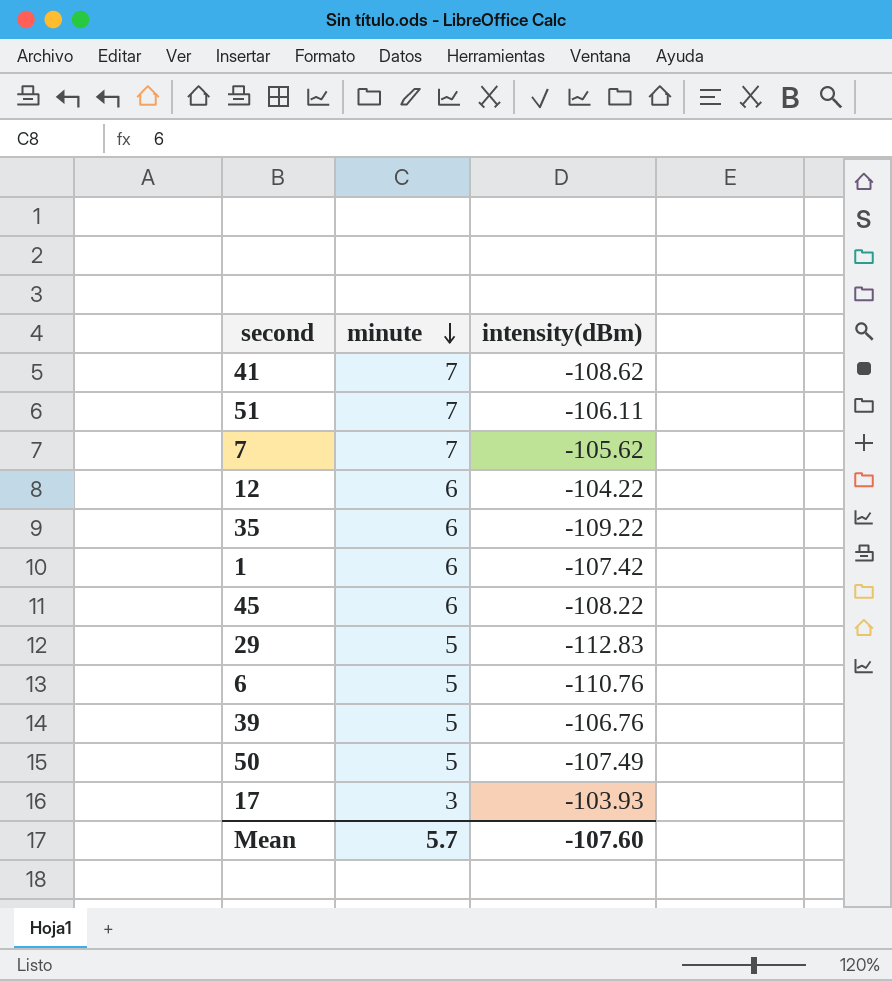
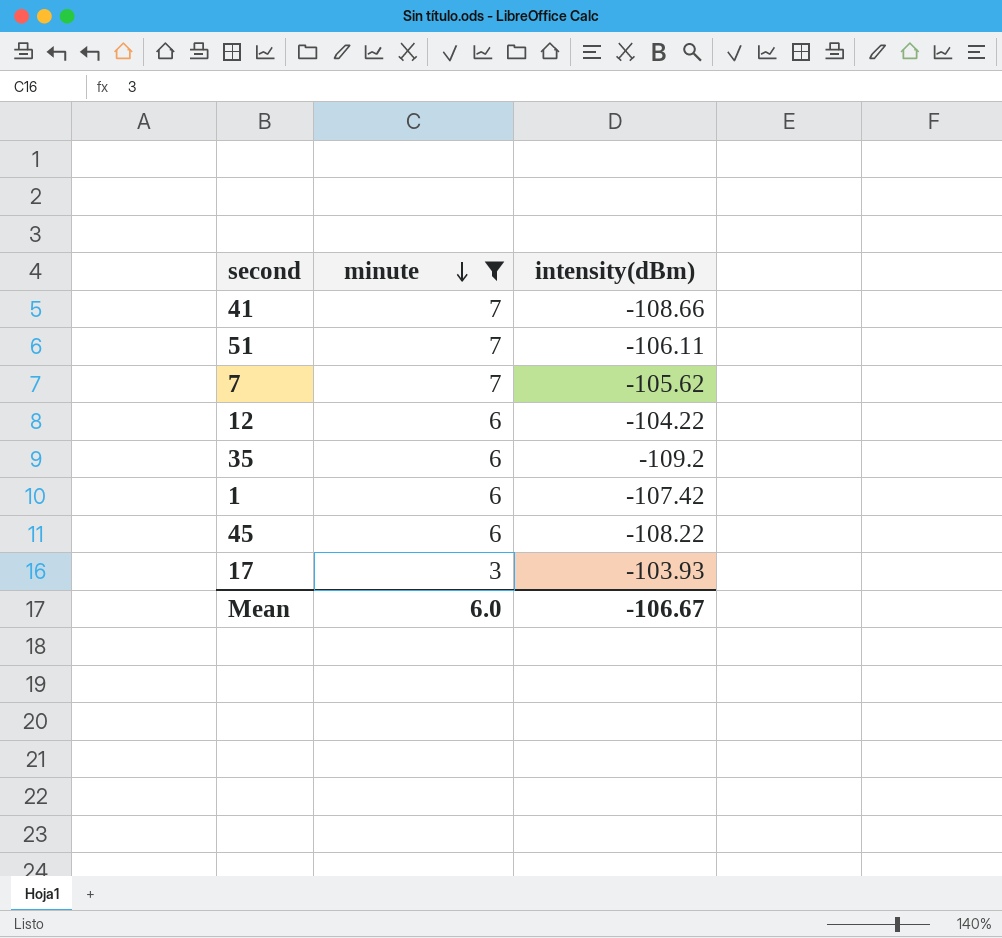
filter: none -> minute != 5
41 | intensity(dBm): -108.62 -> -108.66
35 | intensity(dBm): -109.22 -> -109.2
Mean | minute: 5.7 -> 6.0
Mean | intensity(dBm): -107.60 -> -106.67

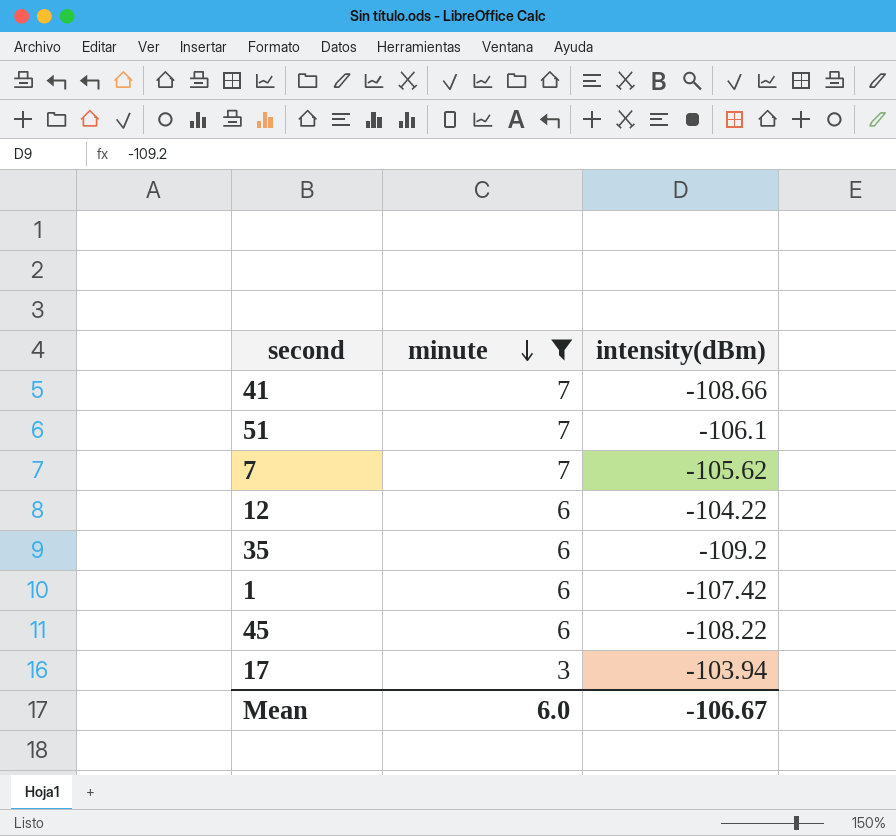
51 | intensity(dBm): -106.11 -> -106.1
17 | intensity(dBm): -103.93 -> -103.94

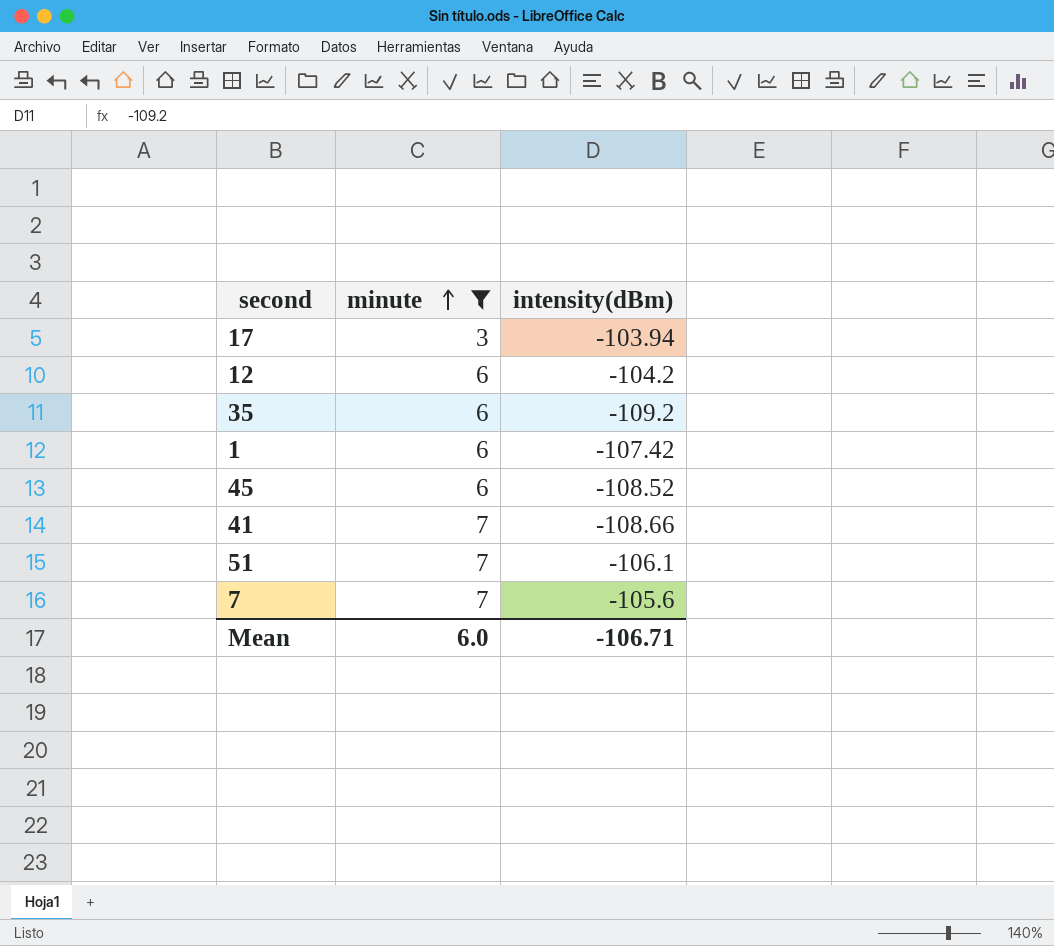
row order: minute descending -> minute ascending
12 | intensity(dBm): -104.22 -> -104.2
45 | intensity(dBm): -108.22 -> -108.52
7 | intensity(dBm): -105.62 -> -105.6
Mean | intensity(dBm): -106.67 -> -106.71

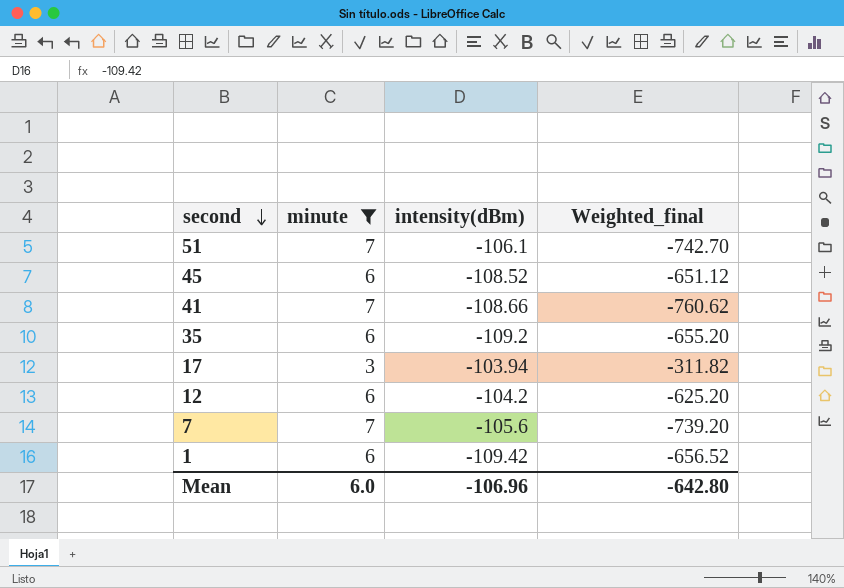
row order: minute ascending -> second descending
column Weighted_final | formula: none -> [minute] * [intensity(dBm)]
1 | intensity(dBm): -107.42 -> -109.42
Mean | intensity(dBm): -106.71 -> -106.96

